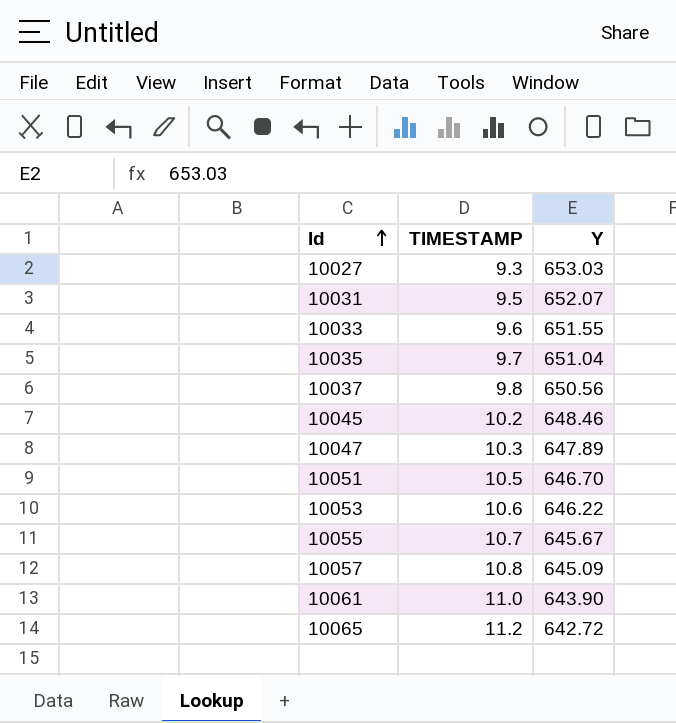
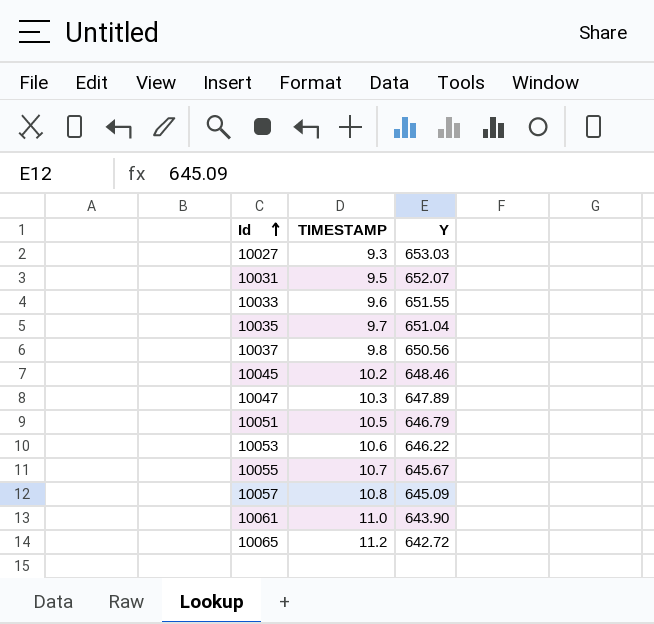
10051 | Y: 646.70 -> 646.79

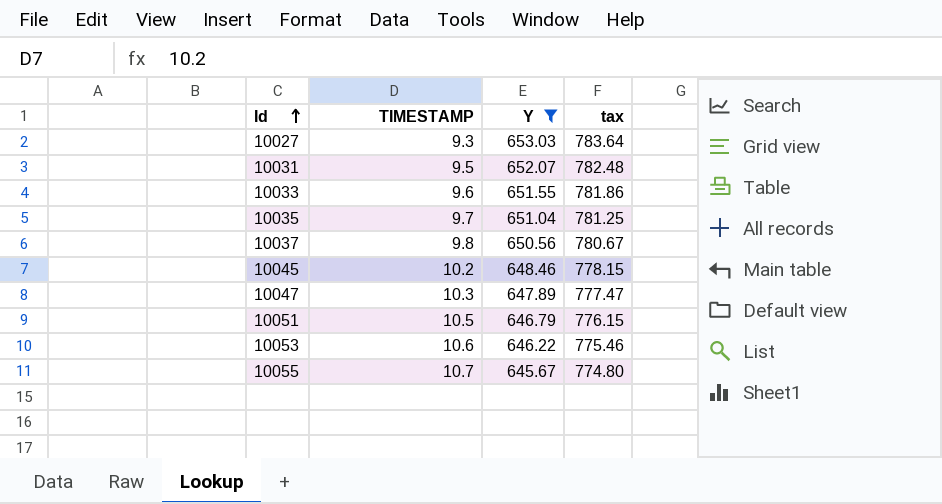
filter: none -> Y >= 645.67
column tax | formula: none -> [Y] * 1.2

